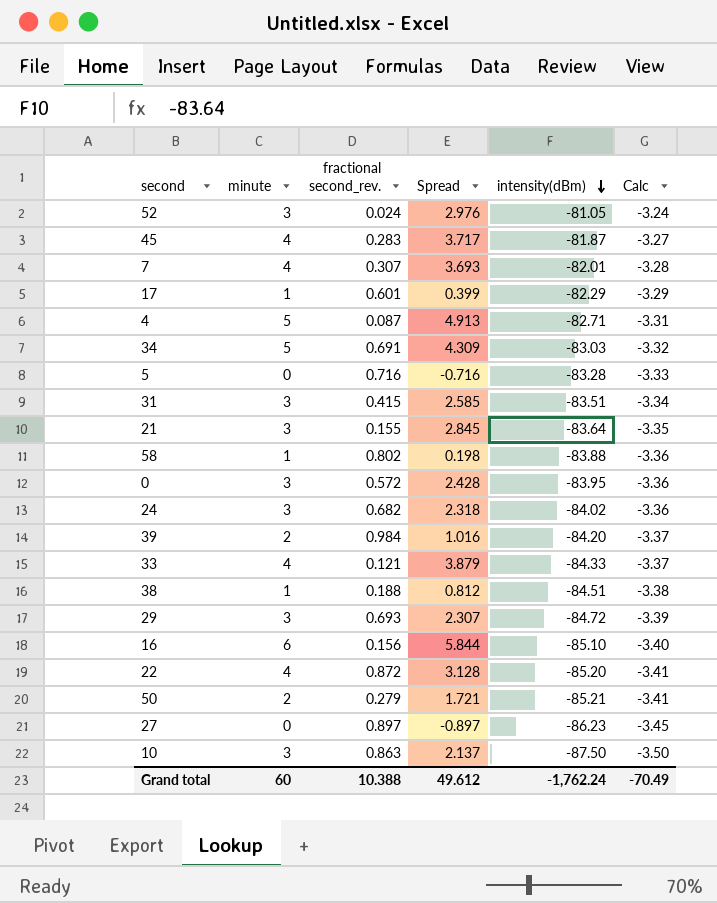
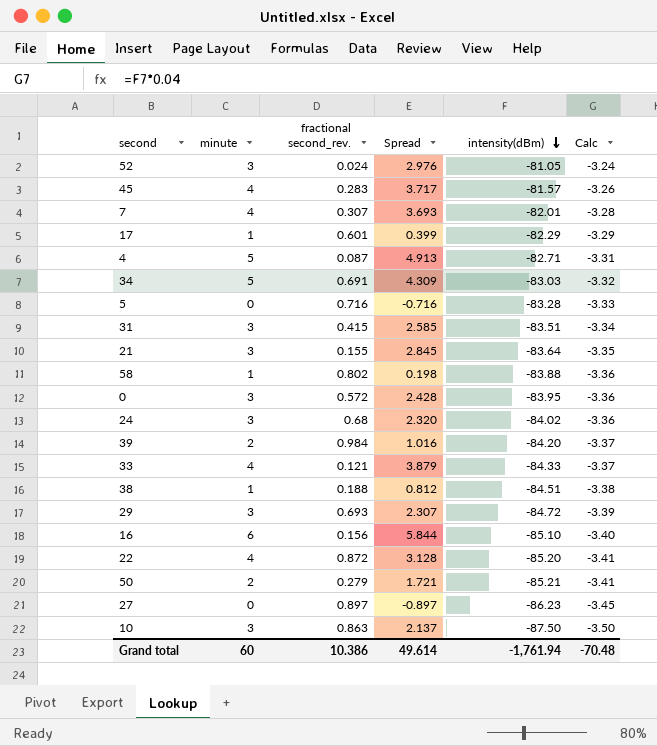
45 | intensity(dBm): -81.87 -> -81.57
45 | Calc: -3.27 -> -3.26
24 | fractional second_rev.: 0.682 -> 0.68
24 | Spread: 2.318 -> 2.320
Grand total | fractional second_rev.: 10.388 -> 10.386
Grand total | Spread: 49.612 -> 49.614
Grand total | intensity(dBm): -1,762.24 -> -1,761.94
Grand total | Calc: -70.49 -> -70.48

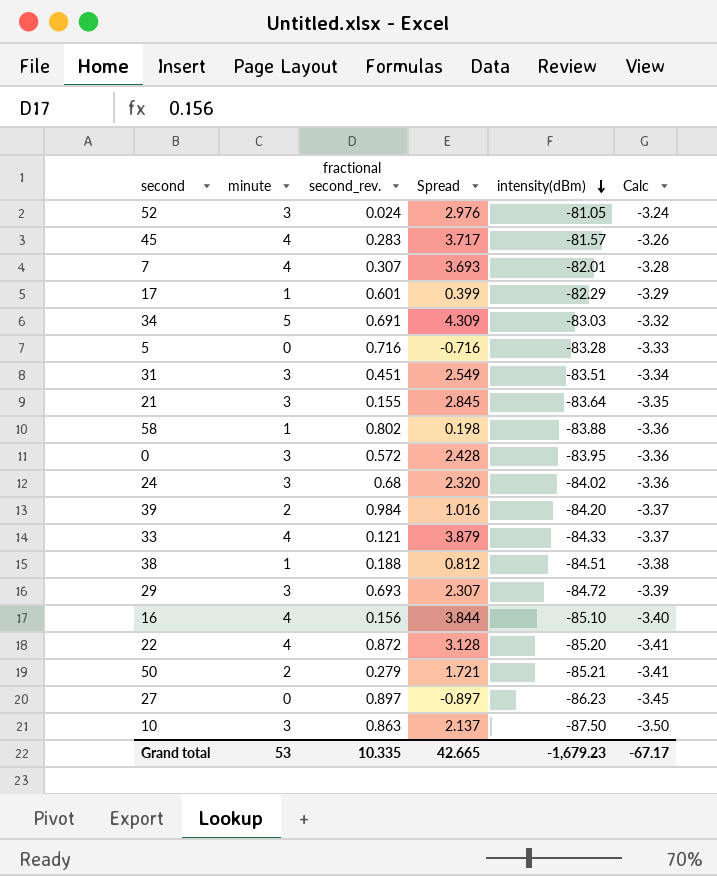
row 4: 5 | 0.087 | 4.913 | -82.71 | -3.31 -> none
31 | fractional second_rev.: 0.415 -> 0.451
31 | Spread: 2.585 -> 2.549
16 | minute: 6 -> 4
16 | Spread: 5.844 -> 3.844
Grand total | minute: 60 -> 53
Grand total | fractional second_rev.: 10.386 -> 10.335
Grand total | Spread: 49.614 -> 42.665
Grand total | intensity(dBm): -1,761.94 -> -1,679.23
Grand total | Calc: -70.48 -> -67.17

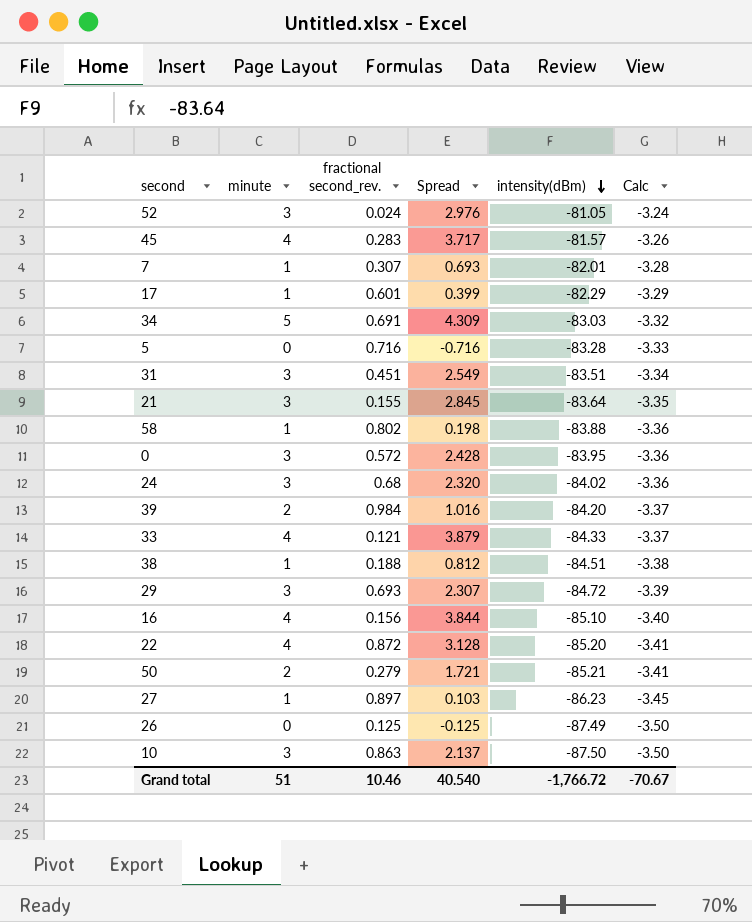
7 | minute: 4 -> 1
7 | Spread: 3.693 -> 0.693
27 | minute: 0 -> 1
27 | Spread: -0.897 -> 0.103
row 26: none -> 0 | 0.125 | -0.125 | -87.49 | -3.50
Grand total | minute: 53 -> 51
Grand total | fractional second_rev.: 10.335 -> 10.46
Grand total | Spread: 42.665 -> 40.540
Grand total | intensity(dBm): -1,679.23 -> -1,766.72
Grand total | Calc: -67.17 -> -70.67

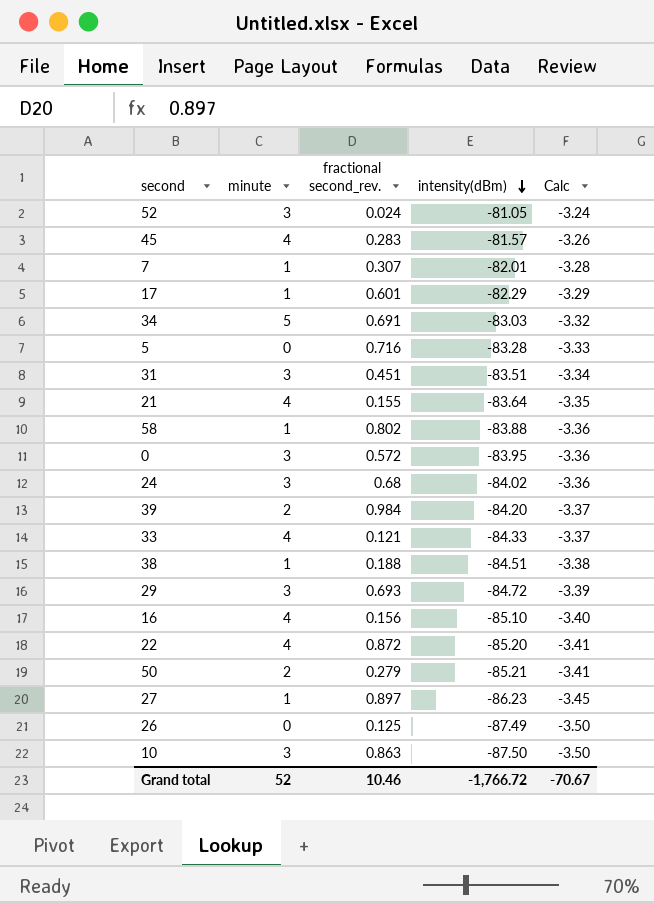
column Spread | formula: [minute] - [fractional second_rev.] -> none
21 | minute: 3 -> 4
Grand total | minute: 51 -> 52

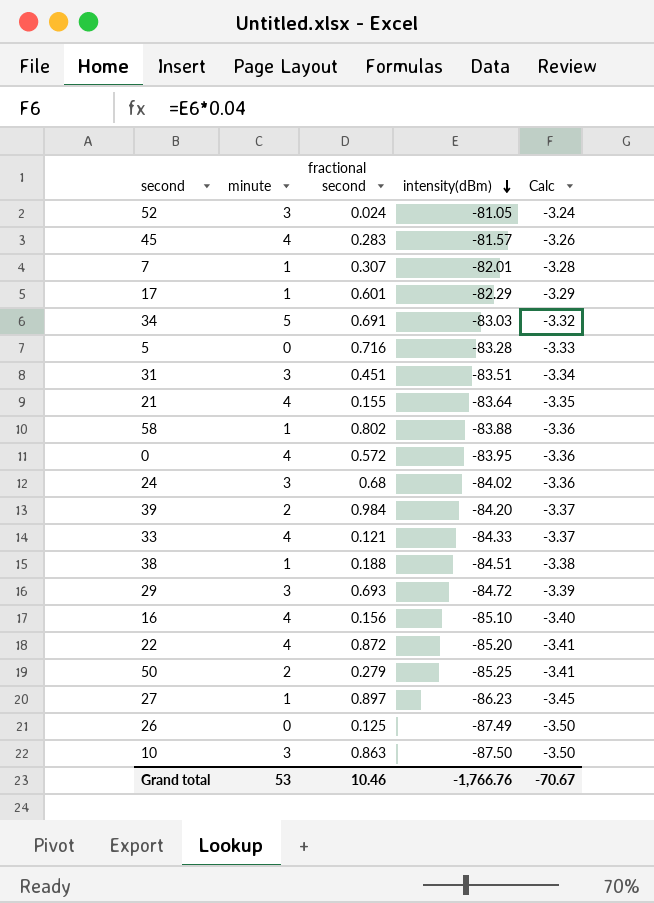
column name: fractional second_rev. -> fractional second
0 | minute: 3 -> 4
50 | intensity(dBm): -85.21 -> -85.25
Grand total | minute: 52 -> 53
Grand total | intensity(dBm): -1,766.72 -> -1,766.76

